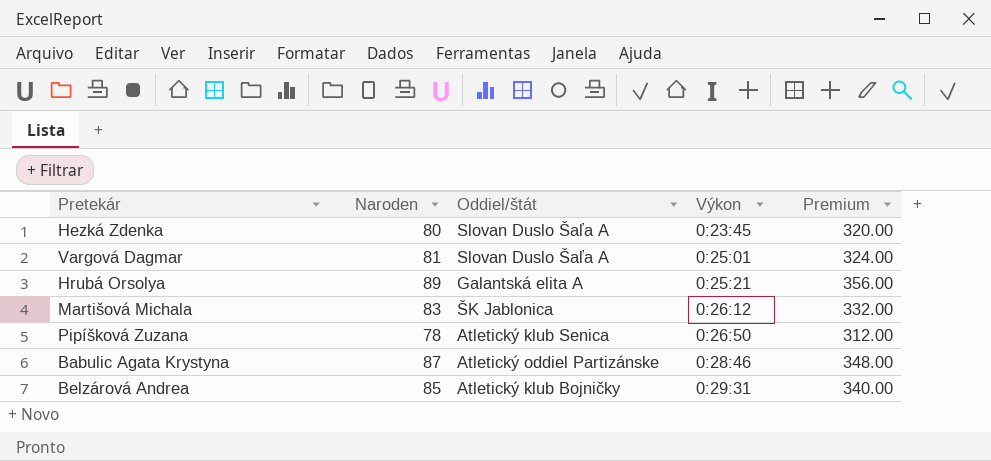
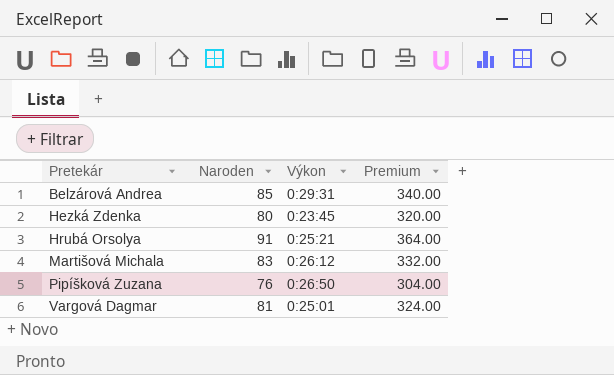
row order: Výkon ascending -> Pretekár ascending
column Oddiel/štát | position: 3 -> none
row Babulic Agata Krystyna: 87 | Atletický oddiel Partizánske | 0:28:46 | 348.00 -> none
Hrubá Orsolya | Naroden: 89 -> 91
Hrubá Orsolya | Premium: 356.00 -> 364.00
Pipíšková Zuzana | Naroden: 78 -> 76
Pipíšková Zuzana | Premium: 312.00 -> 304.00

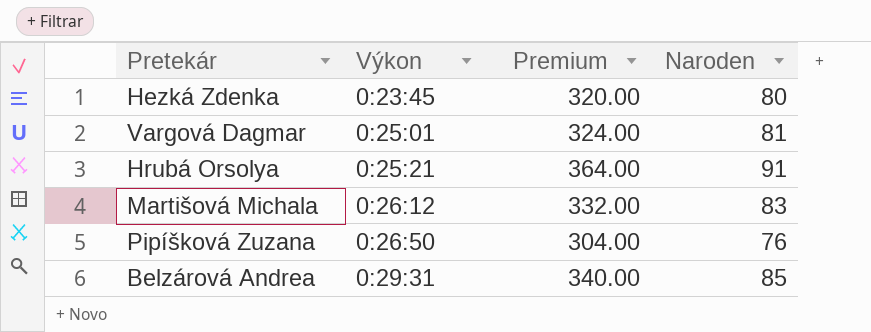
row order: Pretekár ascending -> Výkon ascending
column Naroden | position: 2 -> 4

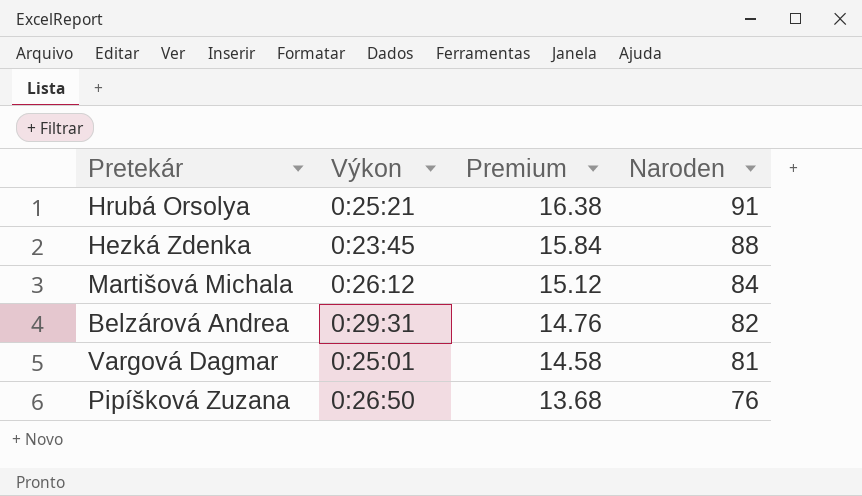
row order: Výkon ascending -> Premium descending
column Premium | formula: [Naroden] * 4 -> [Naroden] * 0.18
Hezká Zdenka | Naroden: 80 -> 88
Martišová Michala | Naroden: 83 -> 84
Belzárová Andrea | Naroden: 85 -> 82

